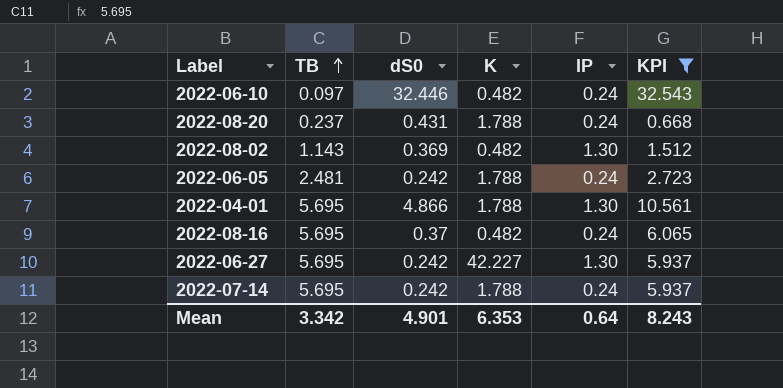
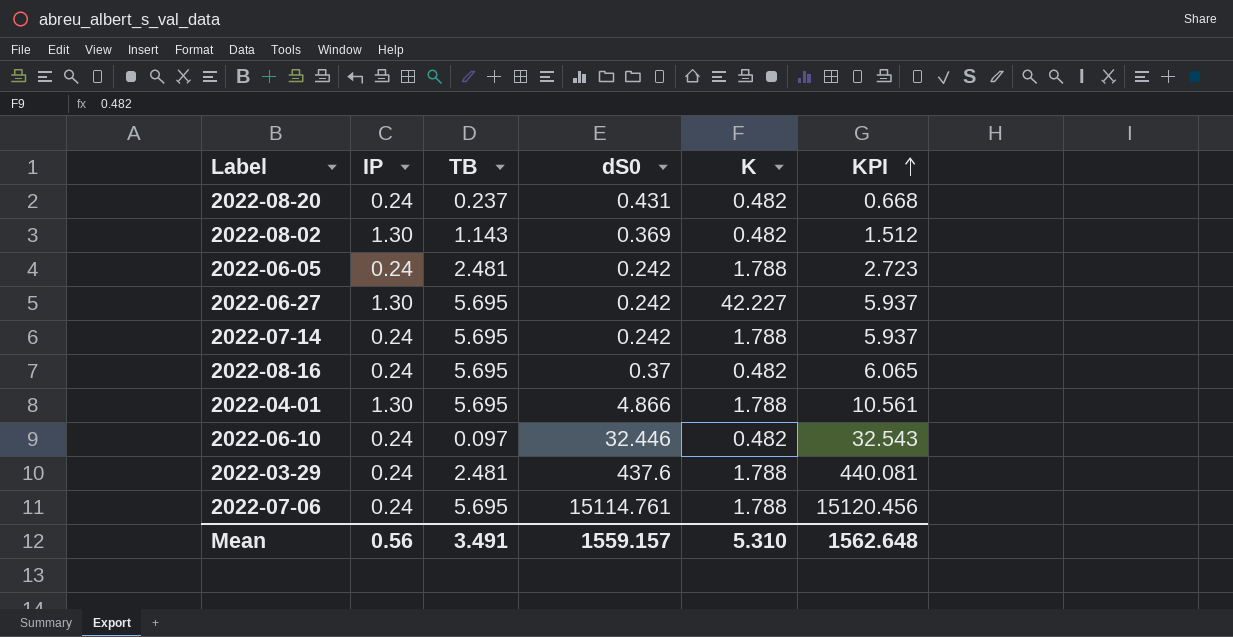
filter: KPI <= 32.543 -> none
row order: TB ascending -> KPI ascending
column IP | position: 5 -> 2
2022-08-20 | K: 1.788 -> 0.482
Mean | IP: 0.64 -> 0.56
Mean | TB: 3.342 -> 3.491
Mean | dS0: 4.901 -> 1559.157
Mean | K: 6.353 -> 5.310
Mean | KPI: 8.243 -> 1562.648

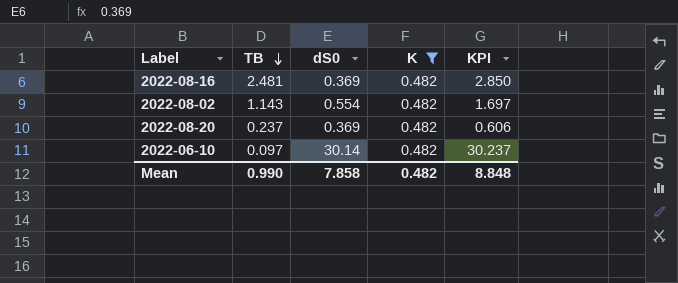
filter: none -> K = 0.482
row order: KPI ascending -> TB descending
column IP | position: 2 -> none
2022-08-16 | TB: 5.695 -> 2.481
2022-08-16 | dS0: 0.37 -> 0.369
2022-08-16 | KPI: 6.065 -> 2.850
2022-08-02 | dS0: 0.369 -> 0.554
2022-08-02 | KPI: 1.512 -> 1.697
2022-08-20 | dS0: 0.431 -> 0.369
2022-08-20 | KPI: 0.668 -> 0.606
2022-06-10 | dS0: 32.446 -> 30.14
2022-06-10 | KPI: 32.543 -> 30.237
Mean | TB: 3.491 -> 0.990
Mean | dS0: 1559.157 -> 7.858
Mean | K: 5.310 -> 0.482
Mean | KPI: 1562.648 -> 8.848

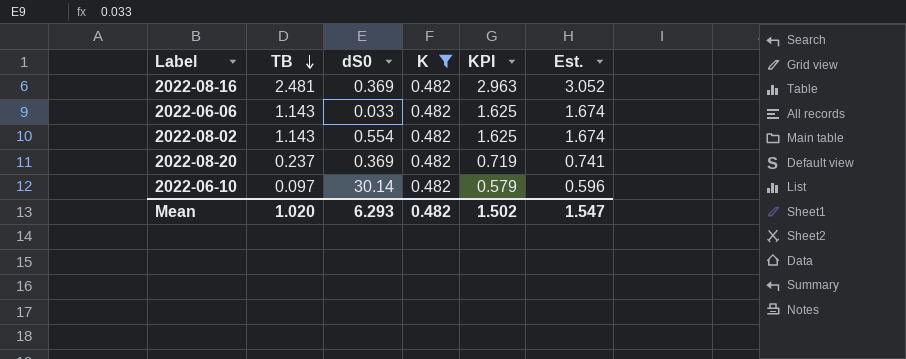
column KPI | formula: [TB] + [dS0] -> [TB] + [K]
column Est. | formula: none -> [KPI] * 1.03
row 2022-06-06: none -> 1.143 | 0.033 | 0.482 | 1.625 | 1.674
Mean | TB: 0.990 -> 1.020
Mean | dS0: 7.858 -> 6.293
Mean | KPI: 8.848 -> 1.502

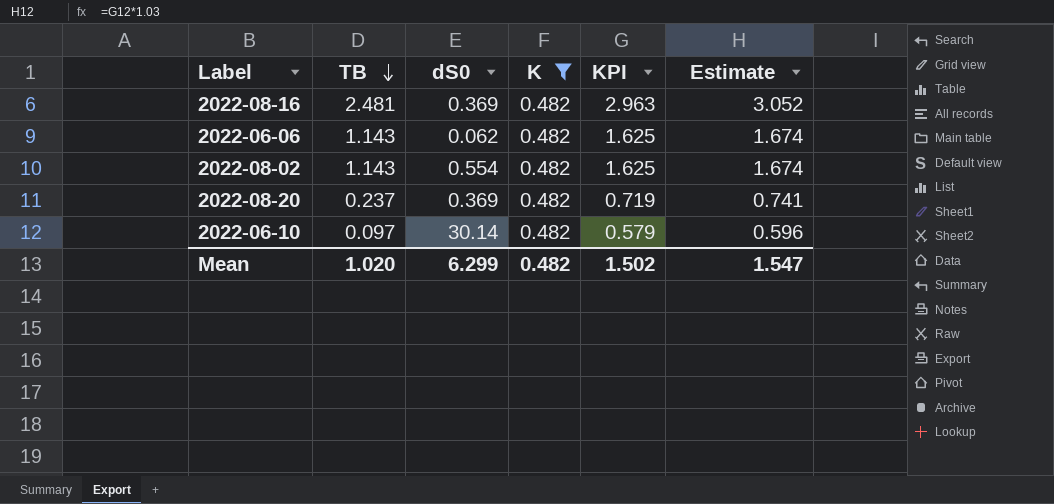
column name: Est. -> Estimate
2022-06-06 | dS0: 0.033 -> 0.062
Mean | dS0: 6.293 -> 6.299

